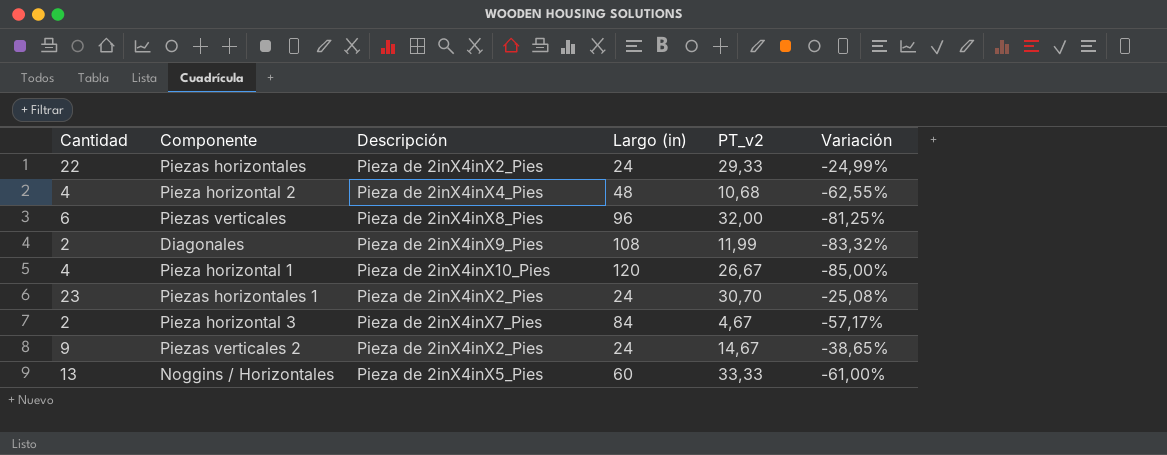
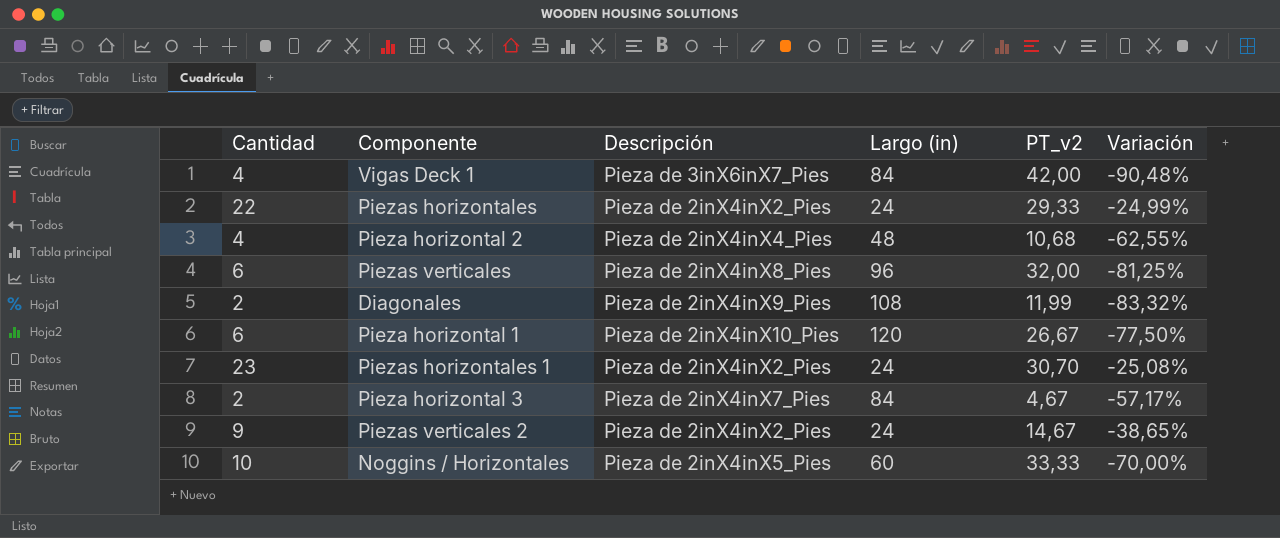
row Vigas Deck 1: none -> 4 | Pieza de 3inX6inX7_Pies | 84 | 42,00 | -90,48%
Pieza horizontal 1 | Cantidad: 4 -> 6
Pieza horizontal 1 | Variación: -85,00% -> -77,50%
Noggins / Horizontales | Cantidad: 13 -> 10
Noggins / Horizontales | Variación: -61,00% -> -70,00%

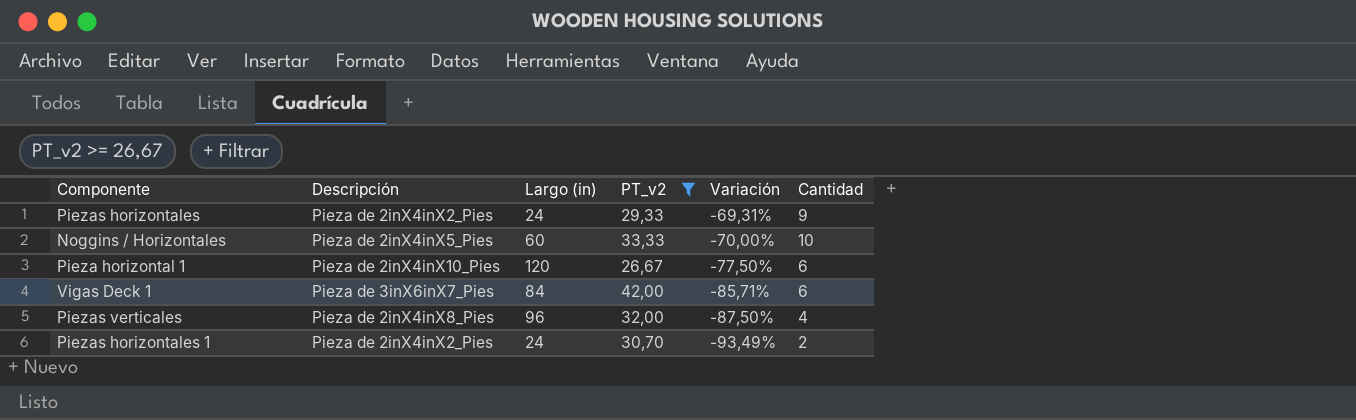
filter: none -> PT_v2 >= 26,67
row order: none -> Variación descending
column Cantidad | position: 1 -> 6
Piezas horizontales | Variación: -24,99% -> -69,31%
Piezas horizontales | Cantidad: 22 -> 9
Vigas Deck 1 | Variación: -90,48% -> -85,71%
Vigas Deck 1 | Cantidad: 4 -> 6
Piezas verticales | Variación: -81,25% -> -87,50%
Piezas verticales | Cantidad: 6 -> 4
Piezas horizontales 1 | Variación: -25,08% -> -93,49%
Piezas horizontales 1 | Cantidad: 23 -> 2

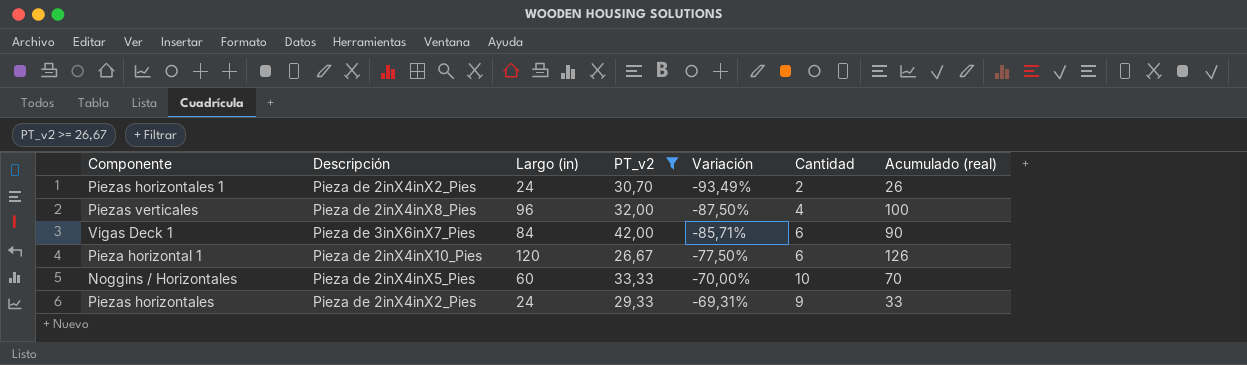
row order: Variación descending -> Variación ascending
column Acumulado (real) | formula: none -> [Largo (in)] + [Cantidad]

